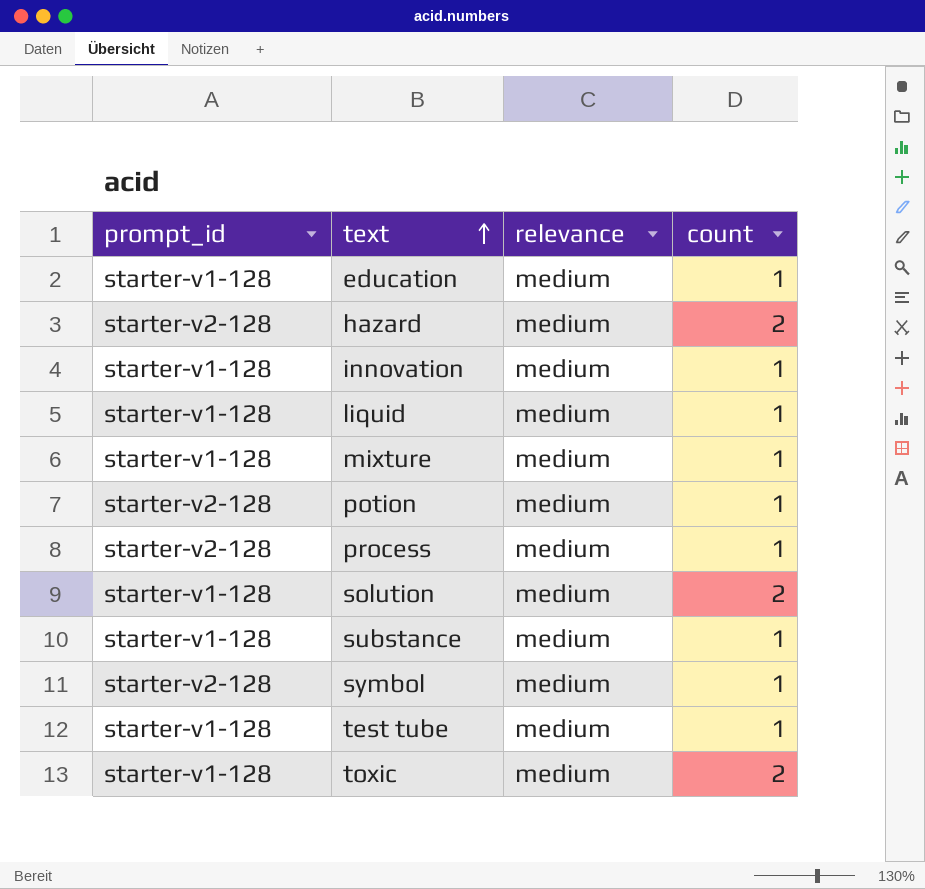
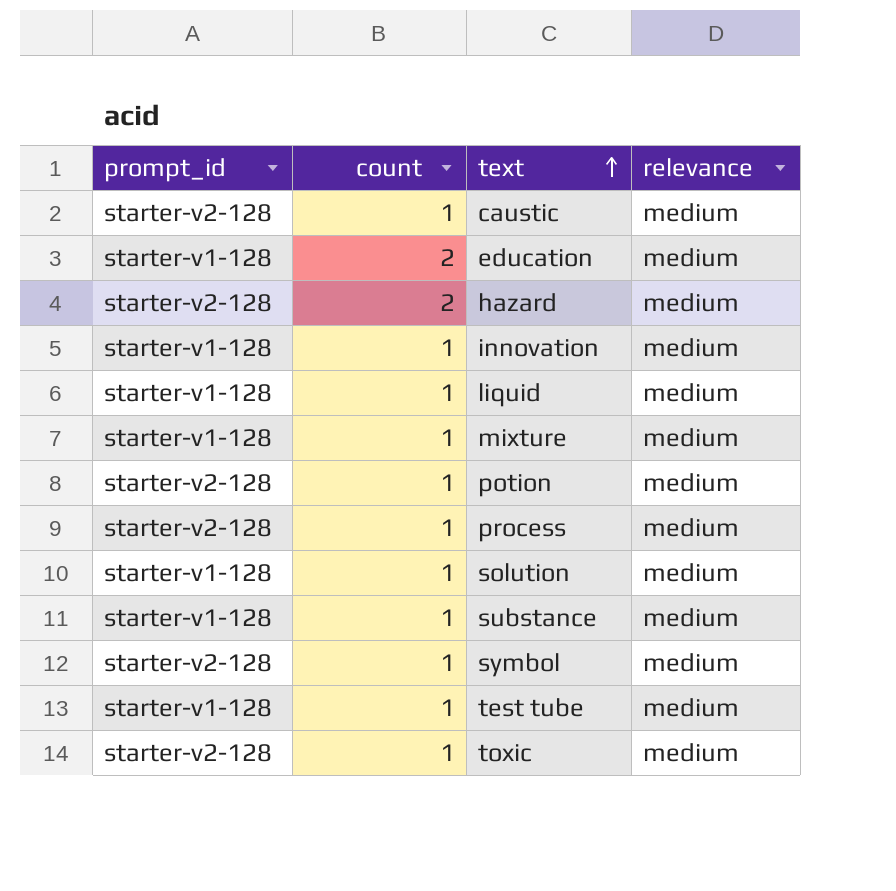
column count | position: 4 -> 2
row caustic: none -> starter-v2-128 | 1 | medium
education | count: 1 -> 2
solution | count: 2 -> 1
toxic | prompt_id: starter-v1-128 -> starter-v2-128
toxic | count: 2 -> 1

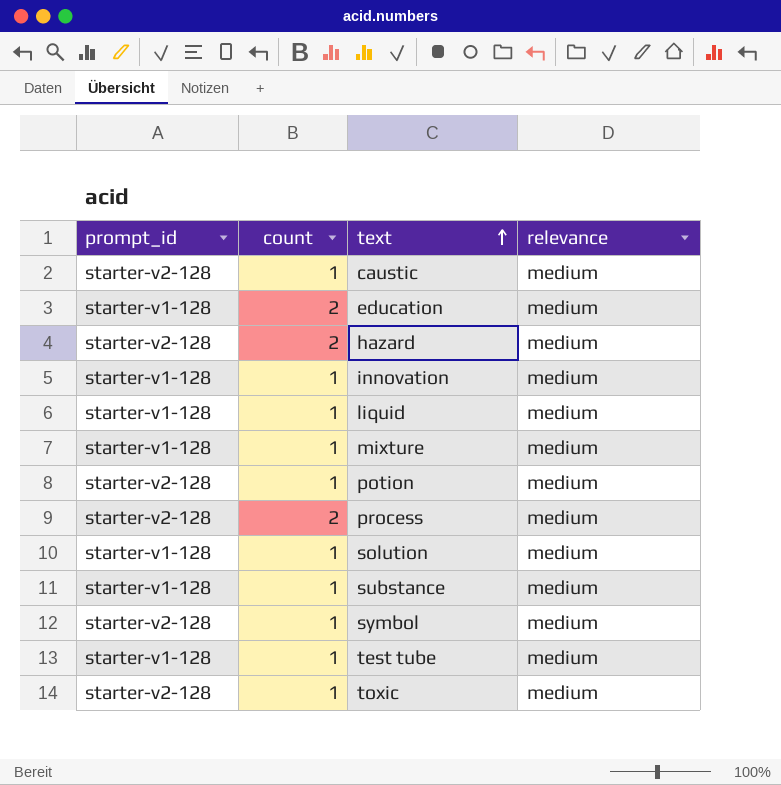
process | count: 1 -> 2

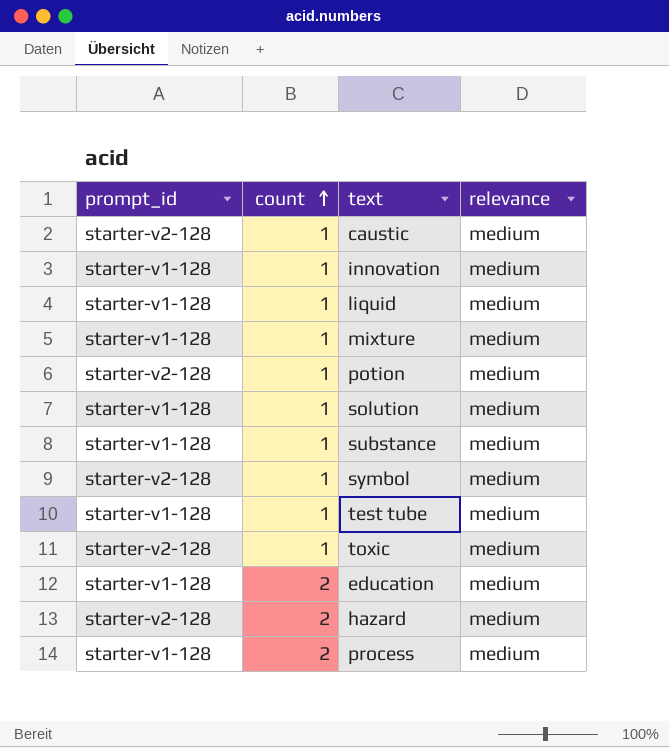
row order: text ascending -> count ascending
process | prompt_id: starter-v2-128 -> starter-v1-128

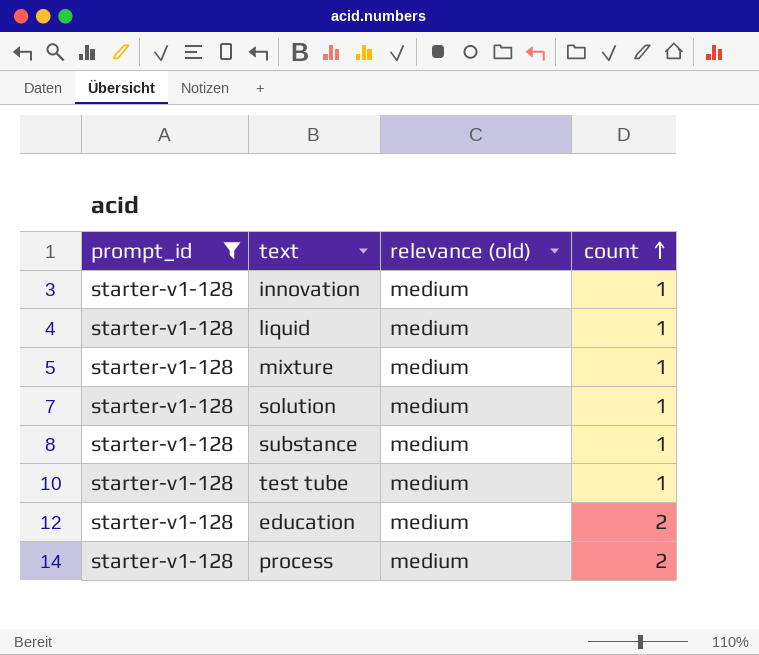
filter: none -> prompt_id = starter-v1-128
column name: relevance -> relevance (old)
column count | position: 2 -> 4

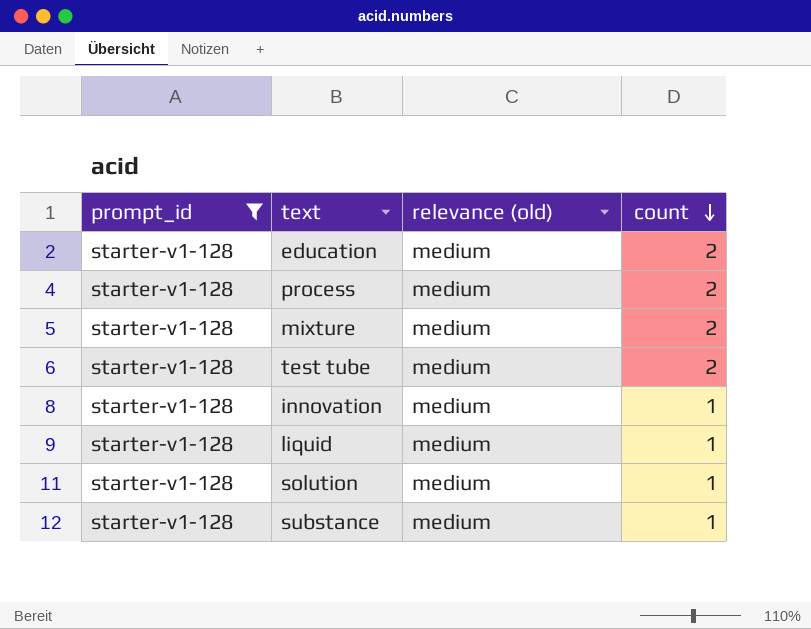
row order: count ascending -> count descending
mixture | count: 1 -> 2
test tube | count: 1 -> 2

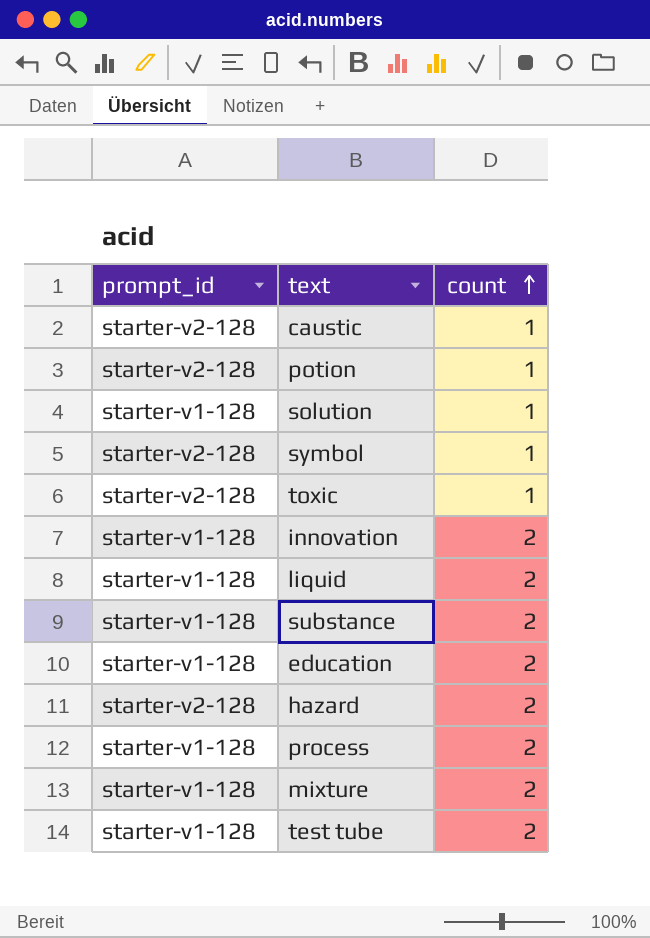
filter: prompt_id = starter-v1-128 -> none
row order: count descending -> count ascending
column relevance (old) | position: 3 -> none
innovation | count: 1 -> 2
liquid | count: 1 -> 2
substance | count: 1 -> 2

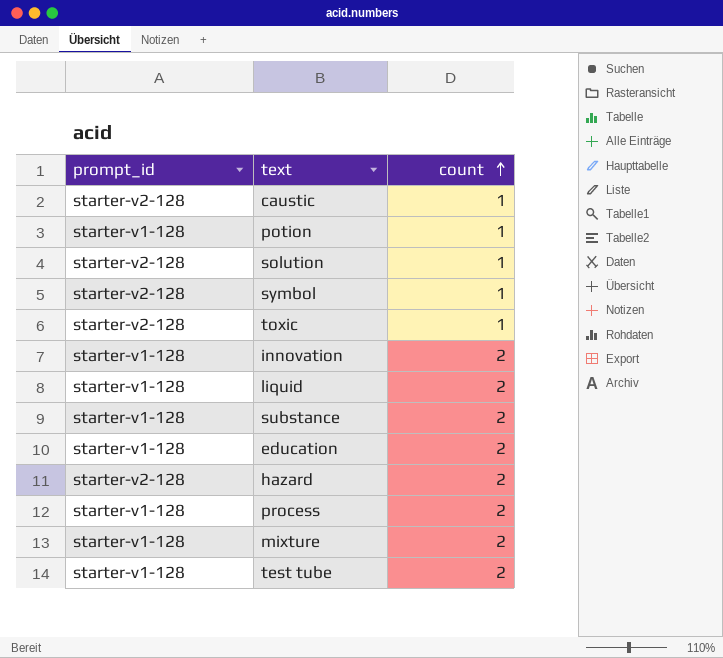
potion | prompt_id: starter-v2-128 -> starter-v1-128
solution | prompt_id: starter-v1-128 -> starter-v2-128

